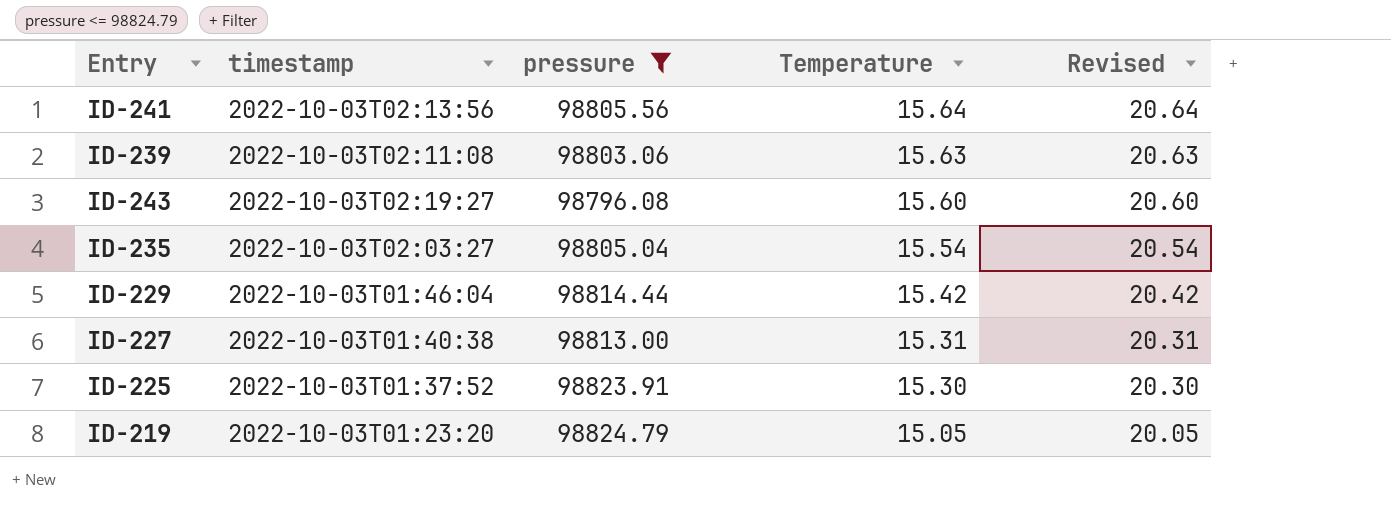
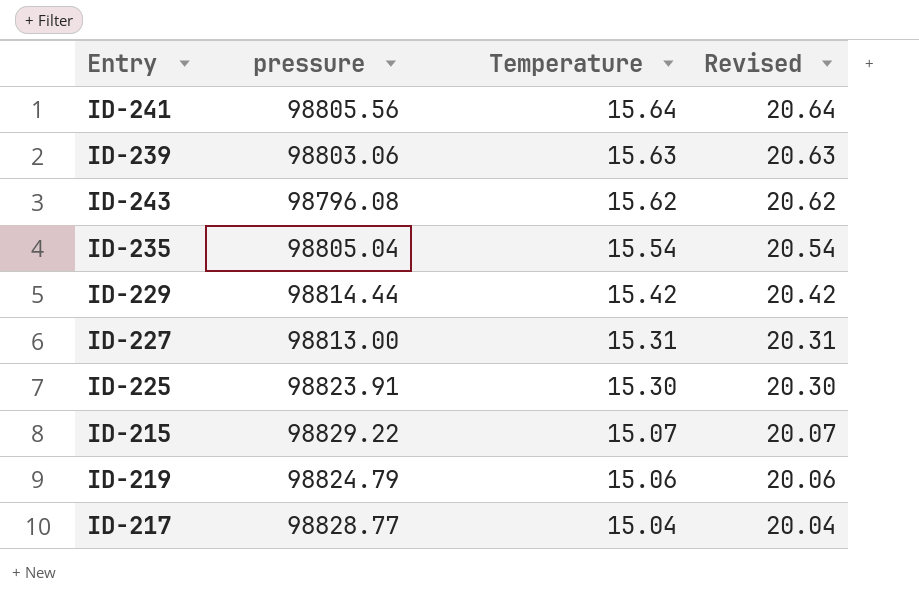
filter: pressure <= 98824.79 -> none
column timestamp | position: 2 -> none
ID-243 | Temperature: 15.60 -> 15.62
ID-243 | Revised: 20.60 -> 20.62
ID-219 | Temperature: 15.05 -> 15.06
ID-219 | Revised: 20.05 -> 20.06

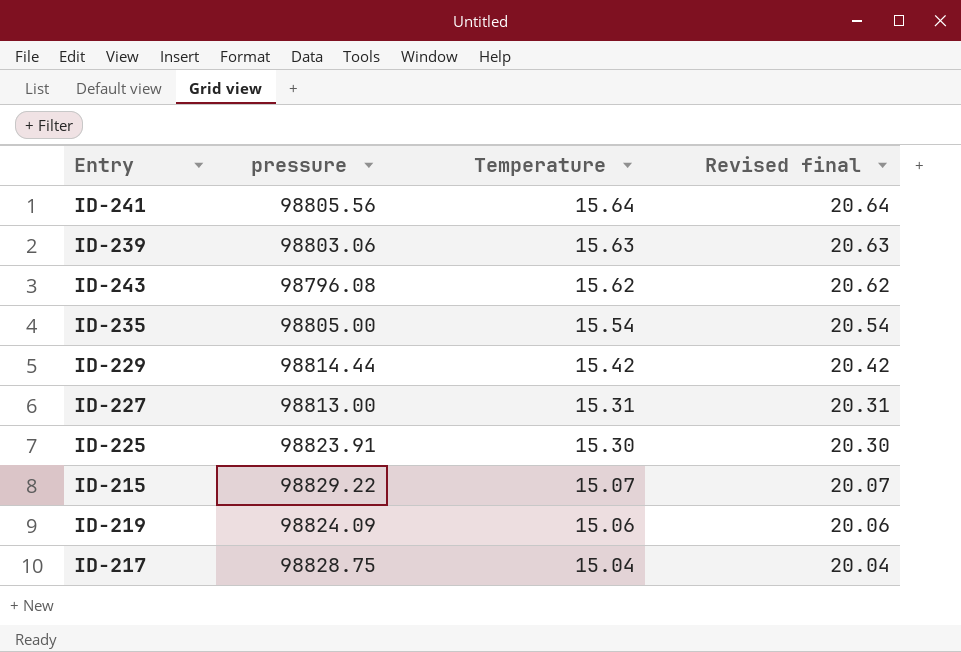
column name: Revised -> Revised final
ID-235 | pressure: 98805.04 -> 98805.00
ID-219 | pressure: 98824.79 -> 98824.09
ID-217 | pressure: 98828.77 -> 98828.75

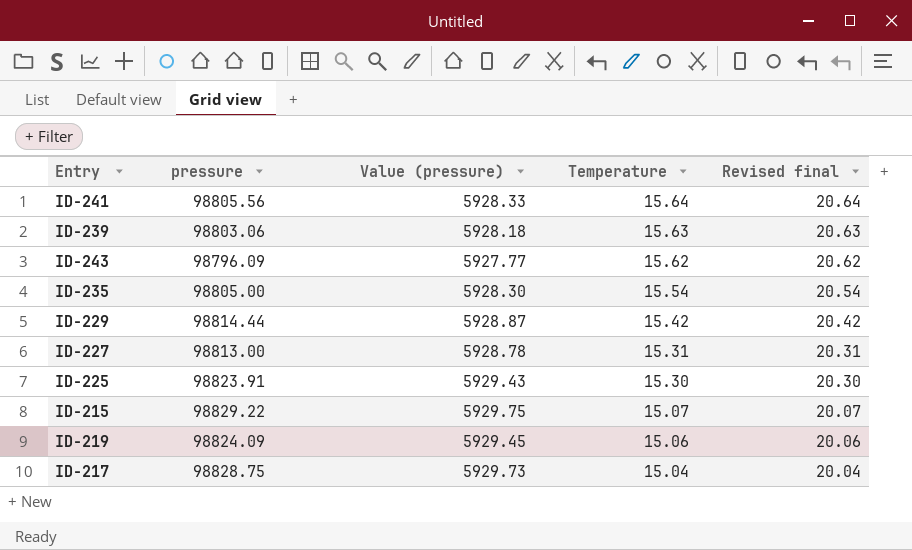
column Value (pressure) | formula: none -> [pressure] * 0.06
ID-243 | pressure: 98796.08 -> 98796.09

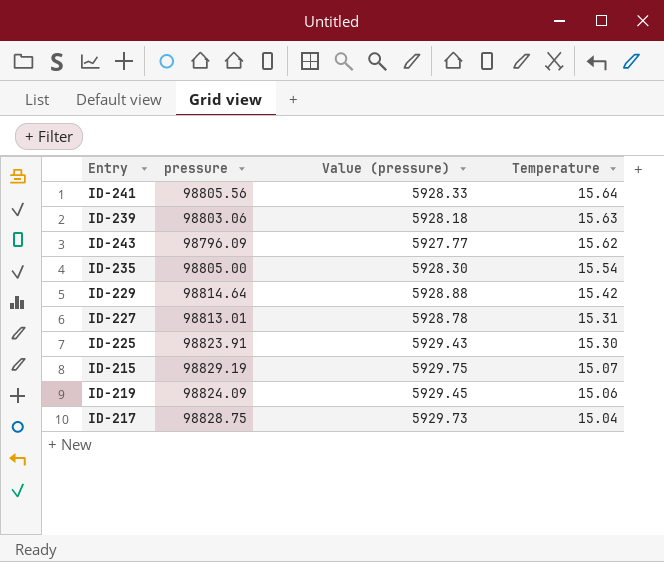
column Revised final | formula: [Temperature] + 5 -> none
ID-229 | pressure: 98814.44 -> 98814.64
ID-229 | Value (pressure): 5928.87 -> 5928.88
ID-227 | pressure: 98813.00 -> 98813.01
ID-215 | pressure: 98829.22 -> 98829.19

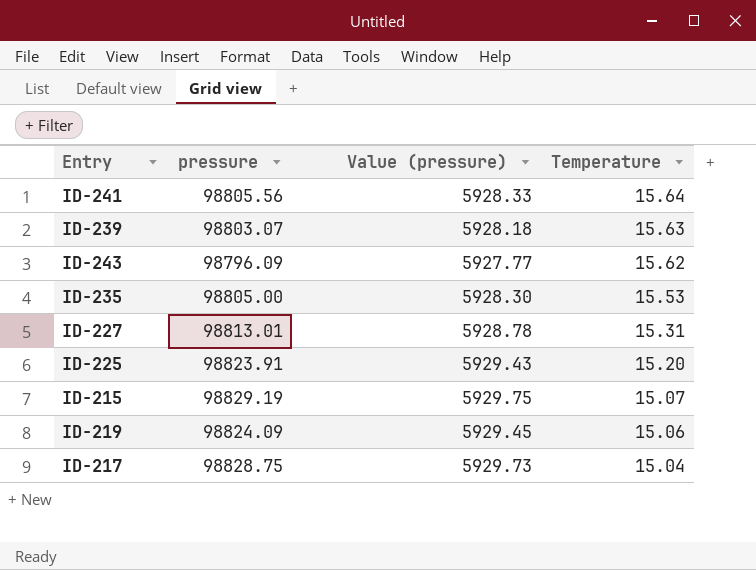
row ID-229: 98814.64 | 5928.88 | 15.42 -> none
ID-239 | pressure: 98803.06 -> 98803.07
ID-235 | Temperature: 15.54 -> 15.53
ID-225 | Temperature: 15.30 -> 15.20

